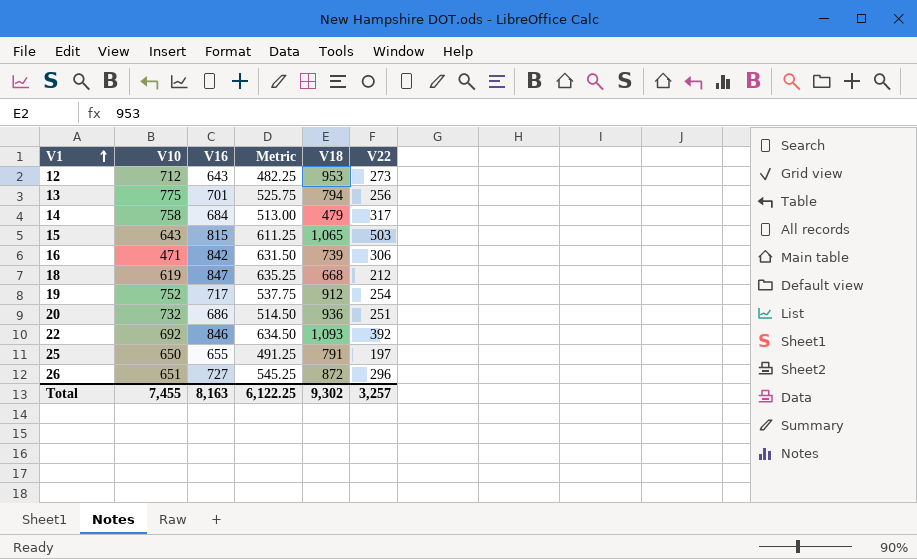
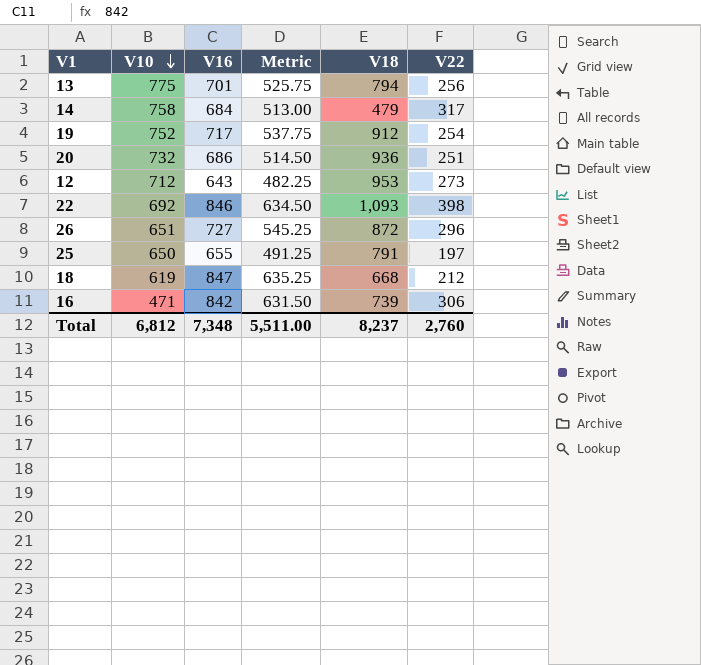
row order: V1 ascending -> V10 descending
row 15: 643 | 815 | 611.25 | 1,065 | 503 -> none
22 | V22: 392 -> 398
Total | V10: 7,455 -> 6,812
Total | V16: 8,163 -> 7,348
Total | Metric: 6,122.25 -> 5,511.00
Total | V18: 9,302 -> 8,237
Total | V22: 3,257 -> 2,760

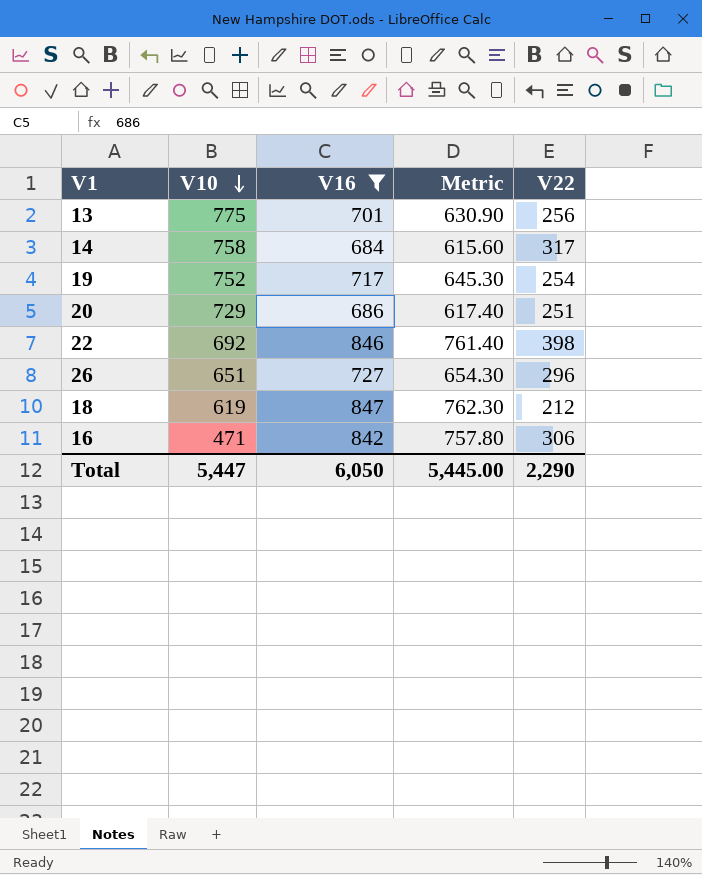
filter: none -> V16 >= 684
column V18 | position: 5 -> none
column Metric | formula: [V16] * 0.75 -> [V16] * 0.9
20 | V10: 732 -> 729
Total | V10: 6,812 -> 5,447
Total | V16: 7,348 -> 6,050
Total | Metric: 5,511.00 -> 5,445.00
Total | V22: 2,760 -> 2,290

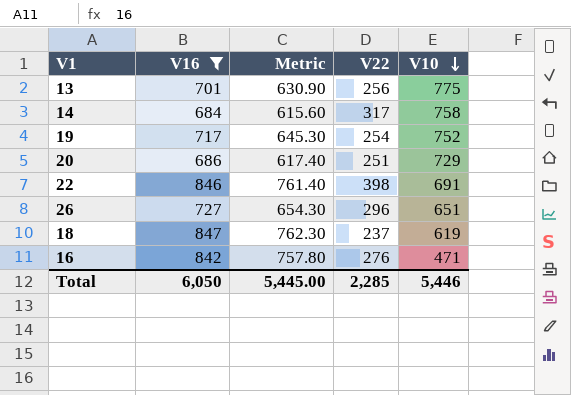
column V10 | position: 2 -> 5
22 | V10: 692 -> 691
18 | V22: 212 -> 237
16 | V22: 306 -> 276
Total | V22: 2,290 -> 2,285
Total | V10: 5,447 -> 5,446

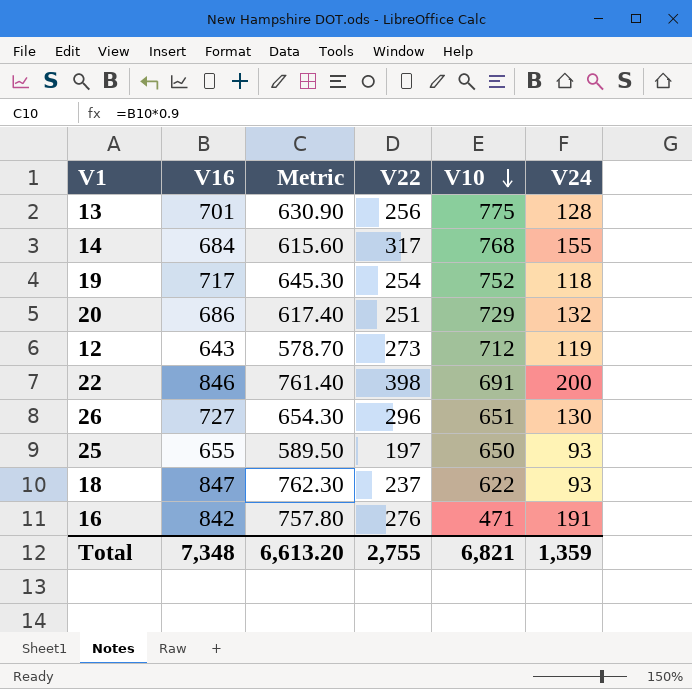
filter: V16 >= 684 -> none
column V24 | position: none -> 6
14 | V10: 758 -> 768
18 | V10: 619 -> 622
Total | V16: 6,050 -> 7,348
Total | Metric: 5,445.00 -> 6,613.20
Total | V22: 2,285 -> 2,755
Total | V10: 5,446 -> 6,821

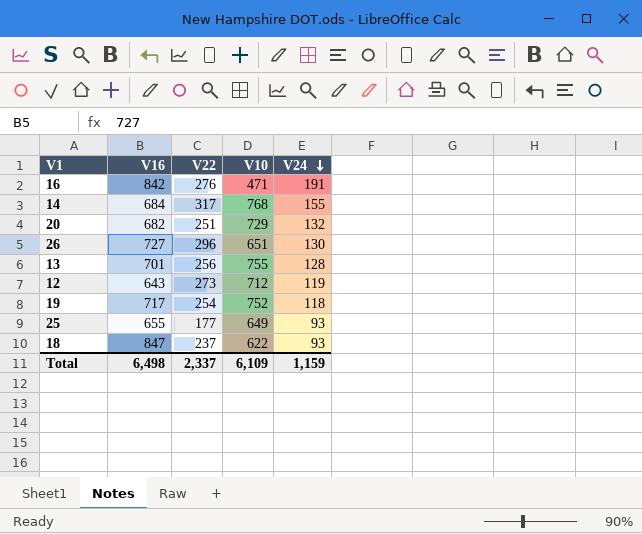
row order: V10 descending -> V24 descending
column Metric | formula: [V16] * 0.9 -> none
row 22: 846 | 761.40 | 398 | 691 | 200 -> none
20 | V16: 686 -> 682
13 | V10: 775 -> 755
25 | V22: 197 -> 177
25 | V10: 650 -> 649
Total | V16: 7,348 -> 6,498
Total | V22: 2,755 -> 2,337
Total | V10: 6,821 -> 6,109
Total | V24: 1,359 -> 1,159

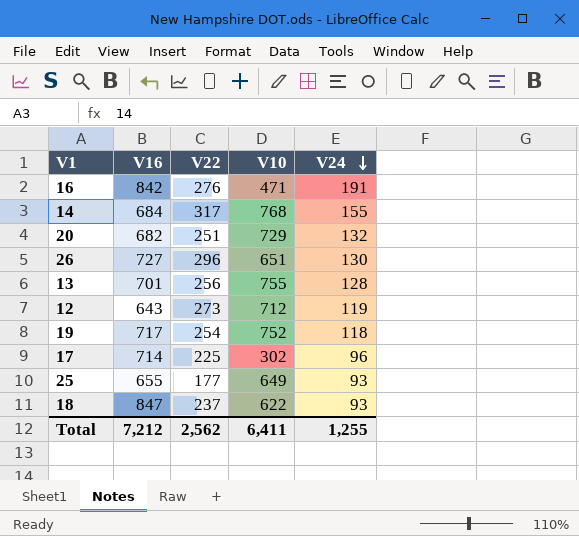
row 17: none -> 714 | 225 | 302 | 96
Total | V16: 6,498 -> 7,212
Total | V22: 2,337 -> 2,562
Total | V10: 6,109 -> 6,411
Total | V24: 1,159 -> 1,255

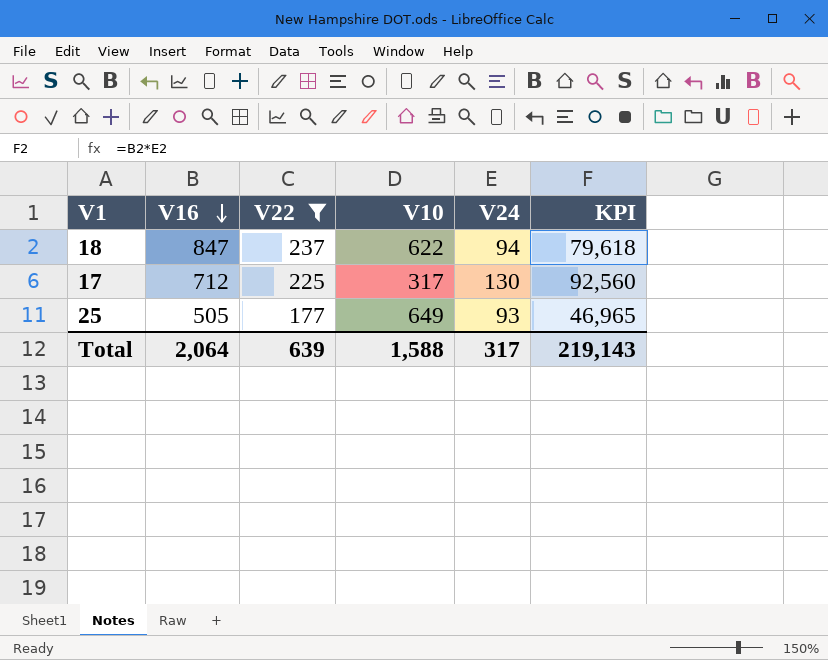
filter: none -> V22 <= 237
row order: V24 descending -> V16 descending
column KPI | formula: none -> [V16] * [V24]
18 | V24: 93 -> 94
17 | V16: 714 -> 712
17 | V10: 302 -> 317
17 | V24: 96 -> 130
25 | V16: 655 -> 505
Total | V16: 7,212 -> 2,064
Total | V22: 2,562 -> 639
Total | V10: 6,411 -> 1,588
Total | V24: 1,255 -> 317

